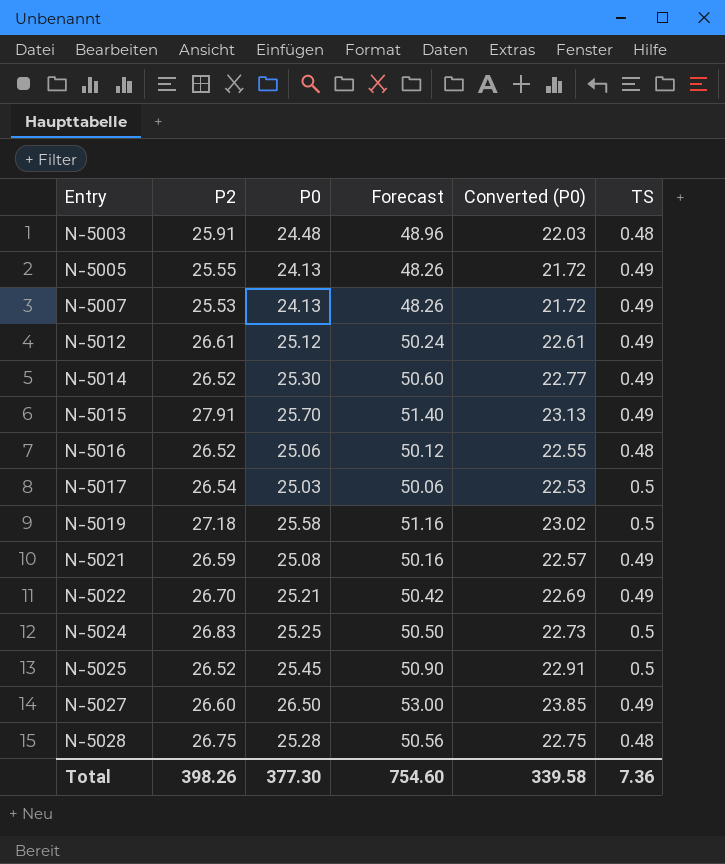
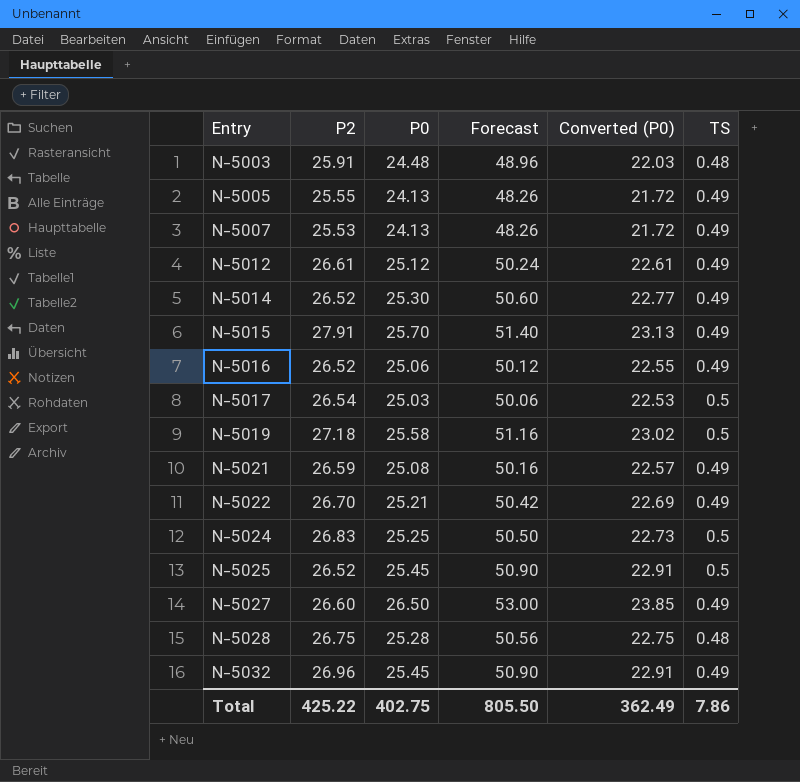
N-5016 | TS: 0.48 -> 0.49
row N-5032: none -> 26.96 | 25.45 | 50.90 | 22.91 | 0.49
Total | P2: 398.26 -> 425.22
Total | P0: 377.30 -> 402.75
Total | Forecast: 754.60 -> 805.50
Total | Converted (P0): 339.58 -> 362.49
Total | TS: 7.36 -> 7.86

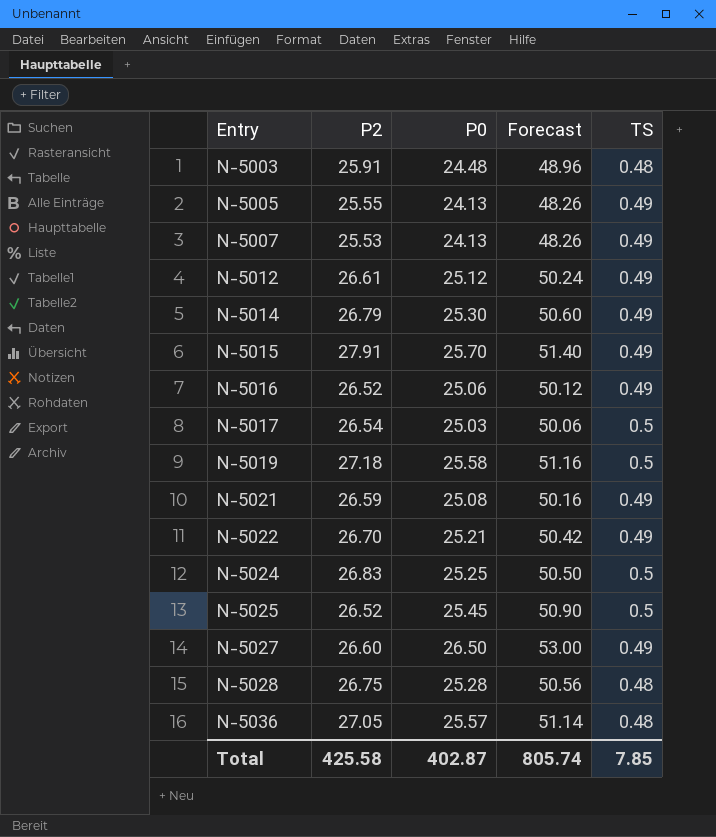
column Converted (P0) | formula: [P0] * 0.9 -> none
row N-5032: 26.96 | 25.45 | 50.90 | 22.91 | 0.49 -> none
N-5014 | P2: 26.52 -> 26.79
row N-5036: none -> 27.05 | 25.57 | 51.14 | 0.48
Total | P2: 425.22 -> 425.58
Total | P0: 402.75 -> 402.87
Total | Forecast: 805.50 -> 805.74
Total | TS: 7.86 -> 7.85

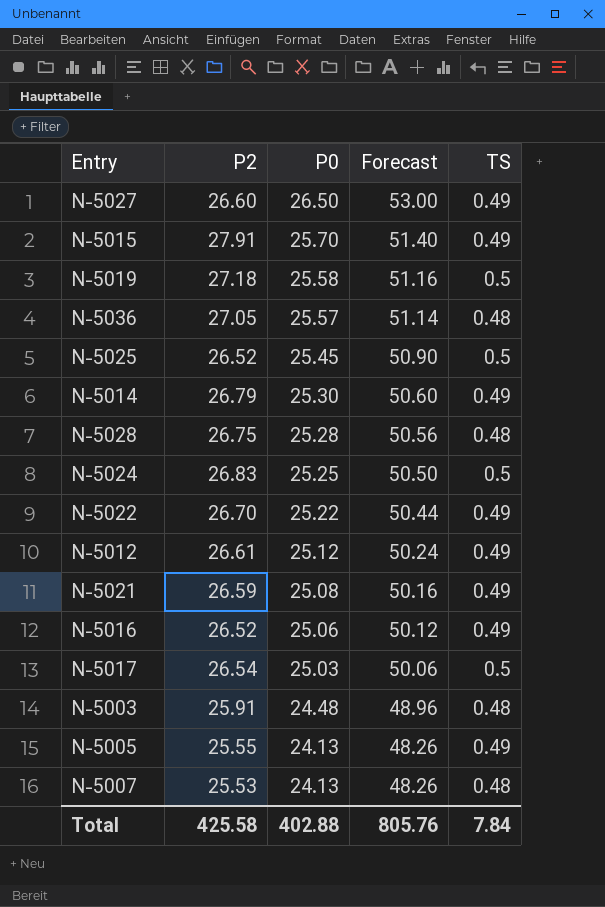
row order: Entry ascending -> P0 descending
N-5022 | P0: 25.21 -> 25.22
N-5022 | Forecast: 50.42 -> 50.44
N-5007 | TS: 0.49 -> 0.48
Total | P0: 402.87 -> 402.88
Total | Forecast: 805.74 -> 805.76
Total | TS: 7.85 -> 7.84

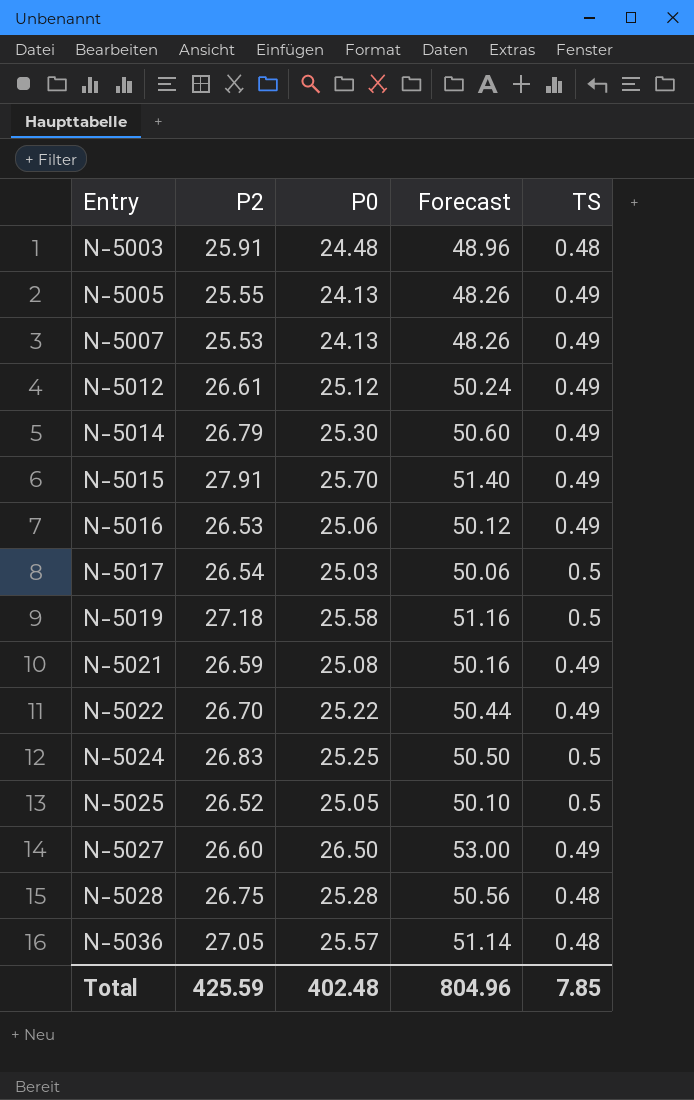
row order: P0 descending -> Entry ascending
N-5007 | TS: 0.48 -> 0.49
N-5016 | P2: 26.52 -> 26.53
N-5025 | P0: 25.45 -> 25.05
N-5025 | Forecast: 50.90 -> 50.10
Total | P2: 425.58 -> 425.59
Total | P0: 402.88 -> 402.48
Total | Forecast: 805.76 -> 804.96
Total | TS: 7.84 -> 7.85

